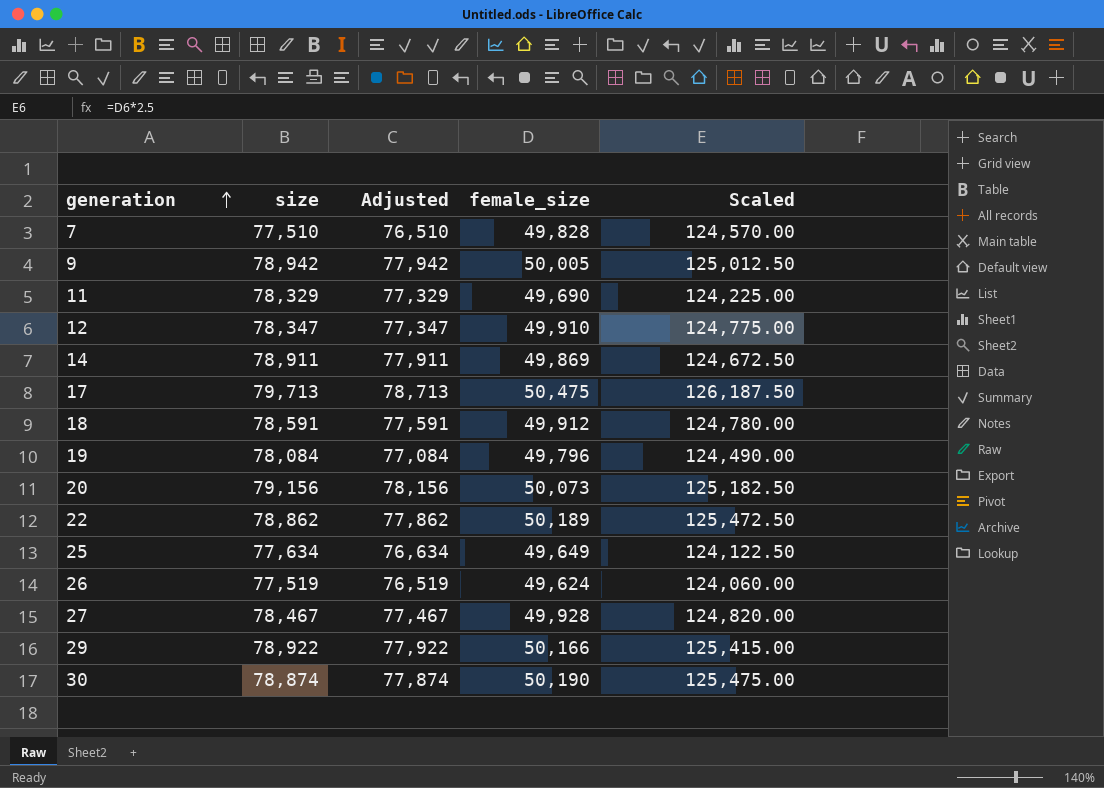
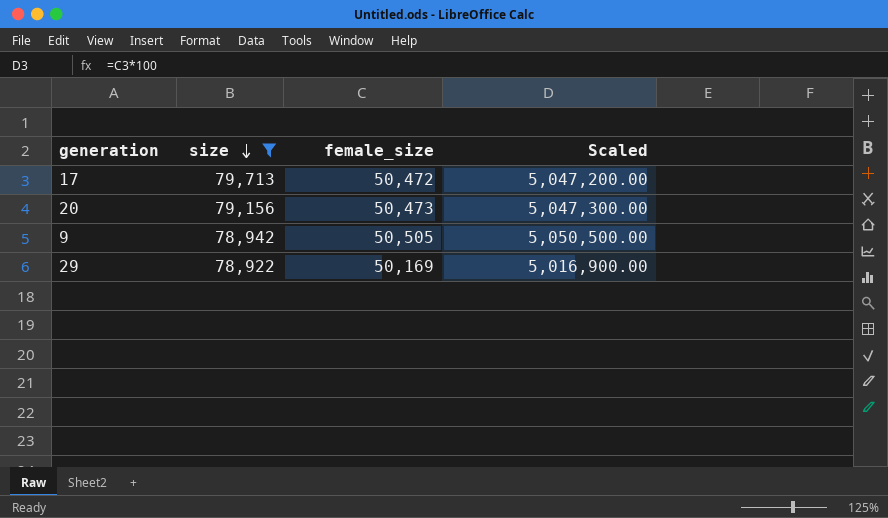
filter: none -> size >= 78,922
row order: generation ascending -> size descending
column Adjusted | formula: [size] - 1000 -> none
column Scaled | formula: [female_size] * 2.5 -> [female_size] * 100
17 | female_size: 50,475 -> 50,472
20 | female_size: 50,073 -> 50,473
9 | female_size: 50,005 -> 50,505
29 | female_size: 50,166 -> 50,169

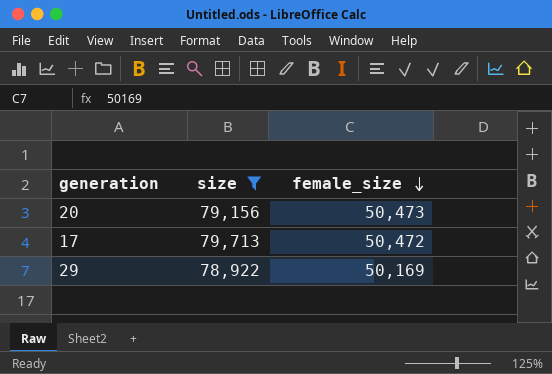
row order: size descending -> female_size descending
column Scaled | formula: [female_size] * 100 -> none
row 9: 78,942 | 50,505 | 5,050,500.00 -> none

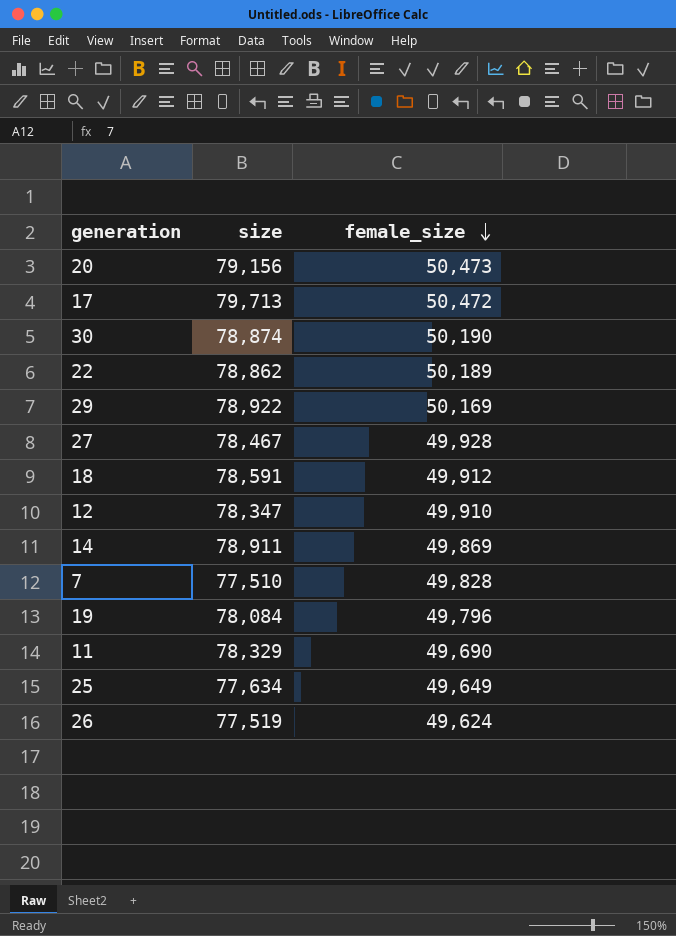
filter: size >= 78,922 -> none

